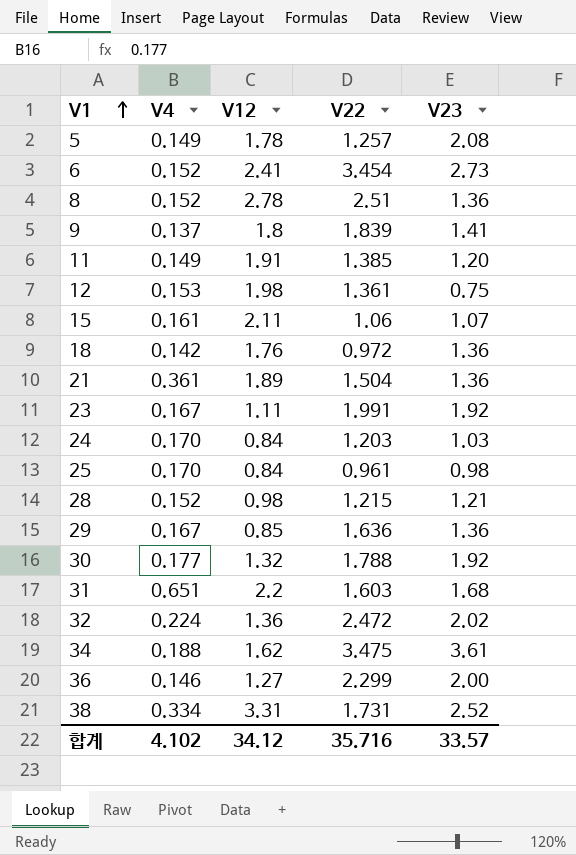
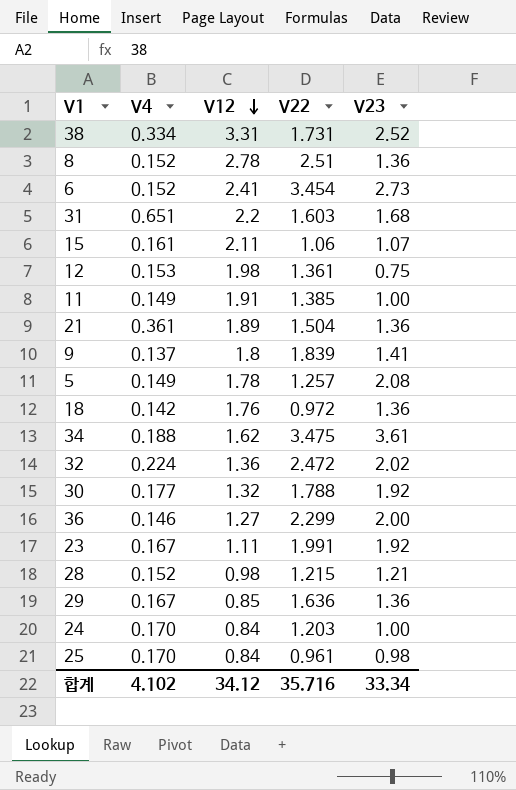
row order: V1 ascending -> V12 descending
11 | V23: 1.20 -> 1.00
24 | V23: 1.03 -> 1.00
합계 | V23: 33.57 -> 33.34

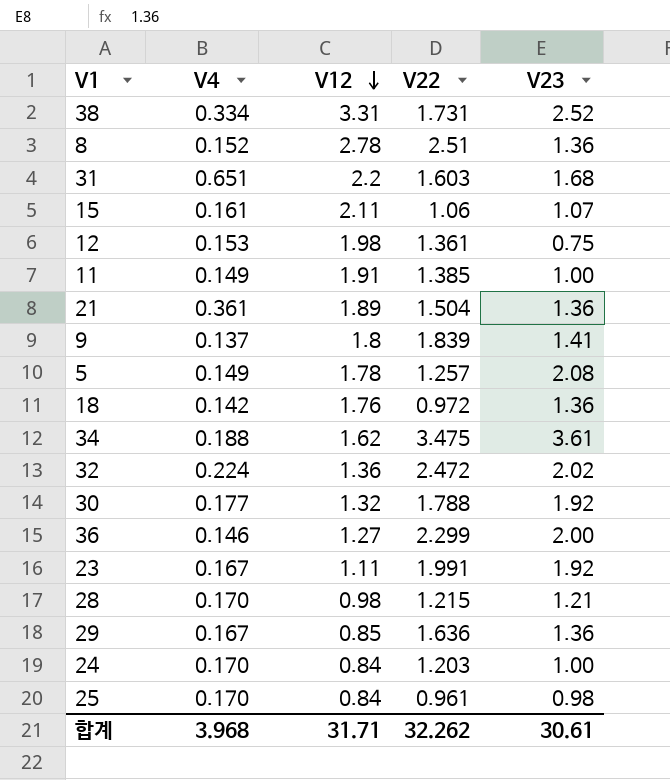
row 6: 0.152 | 2.41 | 3.454 | 2.73 -> none
28 | V4: 0.152 -> 0.170
합계 | V4: 4.102 -> 3.968
합계 | V12: 34.12 -> 31.71
합계 | V22: 35.716 -> 32.262
합계 | V23: 33.34 -> 30.61

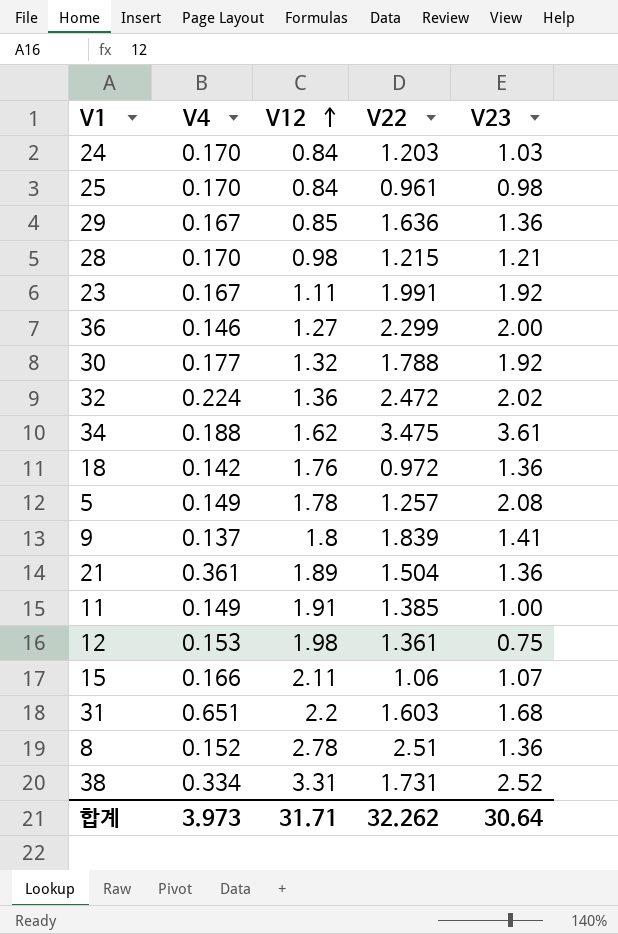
row order: V12 descending -> V12 ascending
24 | V23: 1.00 -> 1.03
15 | V4: 0.161 -> 0.166
합계 | V4: 3.968 -> 3.973
합계 | V23: 30.61 -> 30.64

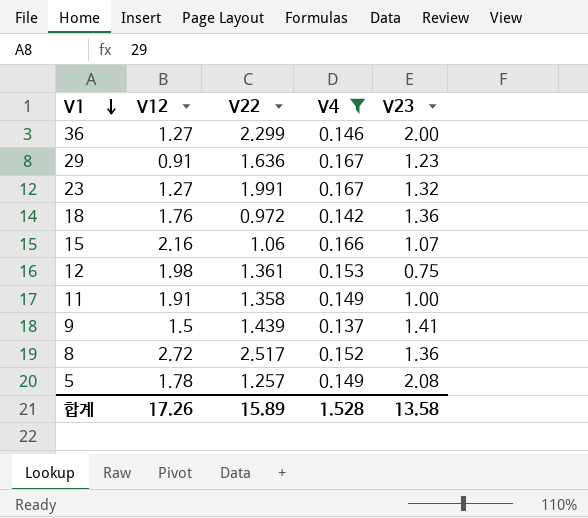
filter: none -> V4 <= 0.167
row order: V12 ascending -> V1 descending
column V4 | position: 2 -> 4
29 | V12: 0.85 -> 0.91
29 | V23: 1.36 -> 1.23
23 | V12: 1.11 -> 1.27
23 | V23: 1.92 -> 1.32
15 | V12: 2.11 -> 2.16
11 | V22: 1.385 -> 1.358
9 | V12: 1.8 -> 1.5
9 | V22: 1.839 -> 1.439
8 | V12: 2.78 -> 2.72
8 | V22: 2.51 -> 2.517
합계 | V12: 31.71 -> 17.26
합계 | V22: 32.262 -> 15.89
합계 | V4: 3.973 -> 1.528
합계 | V23: 30.64 -> 13.58

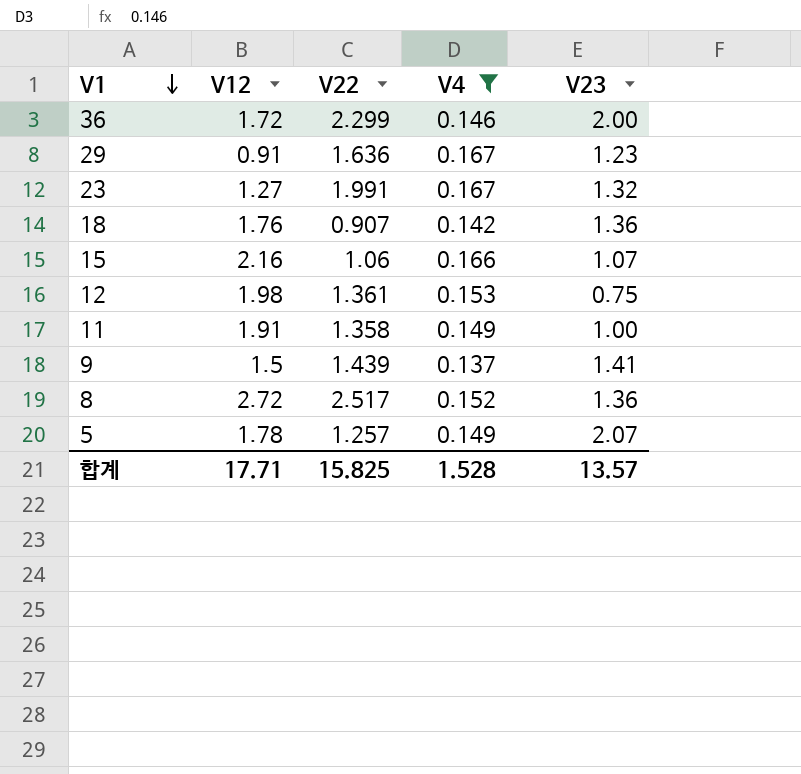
36 | V12: 1.27 -> 1.72
18 | V22: 0.972 -> 0.907
5 | V23: 2.08 -> 2.07
합계 | V12: 17.26 -> 17.71
합계 | V22: 15.89 -> 15.825
합계 | V23: 13.58 -> 13.57

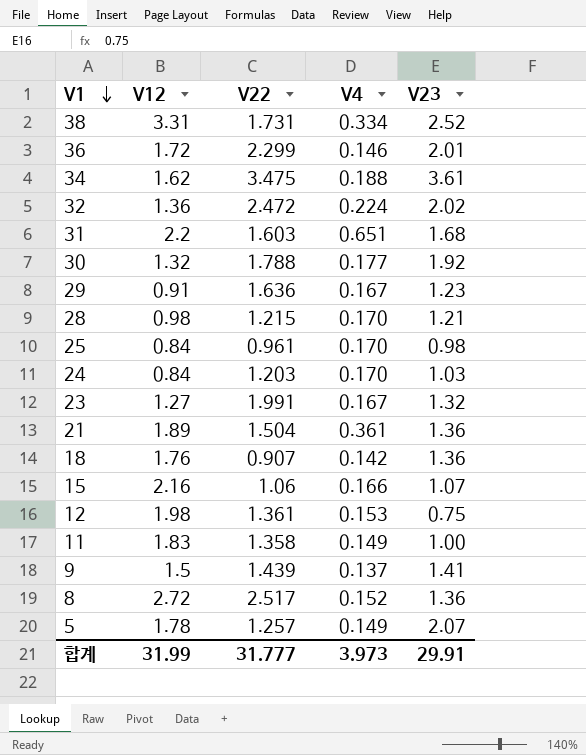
filter: V4 <= 0.167 -> none
36 | V23: 2.00 -> 2.01
11 | V12: 1.91 -> 1.83
합계 | V12: 17.71 -> 31.99
합계 | V22: 15.825 -> 31.777
합계 | V4: 1.528 -> 3.973
합계 | V23: 13.57 -> 29.91

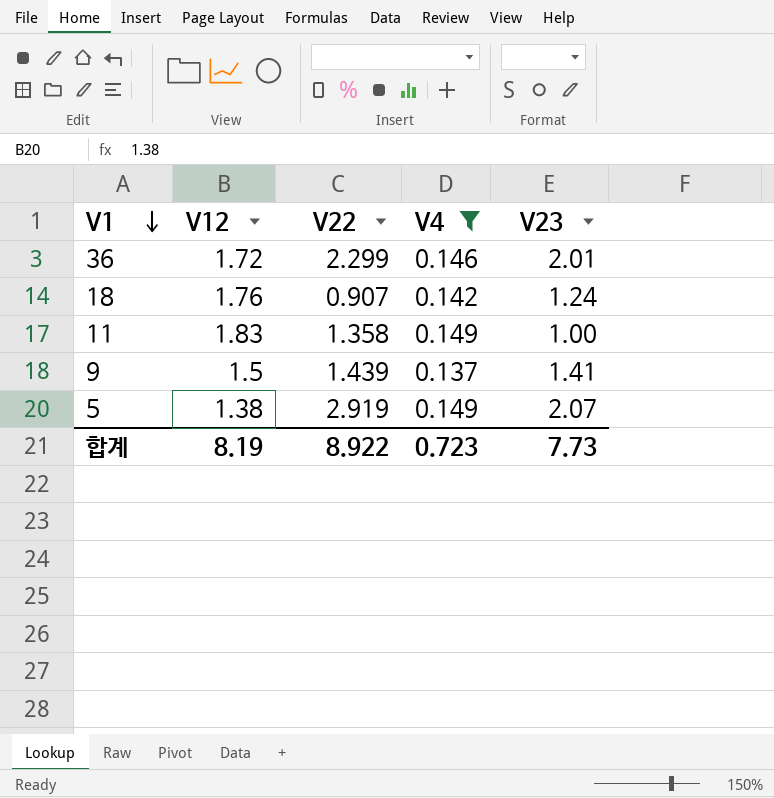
filter: none -> V4 <= 0.149
18 | V23: 1.36 -> 1.24
5 | V12: 1.78 -> 1.38
5 | V22: 1.257 -> 2.919
합계 | V12: 31.99 -> 8.19
합계 | V22: 31.777 -> 8.922
합계 | V4: 3.973 -> 0.723
합계 | V23: 29.91 -> 7.73

